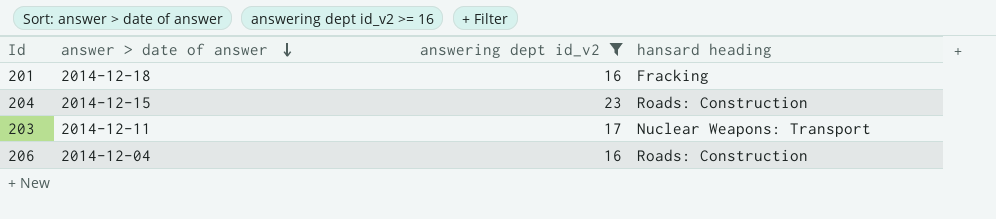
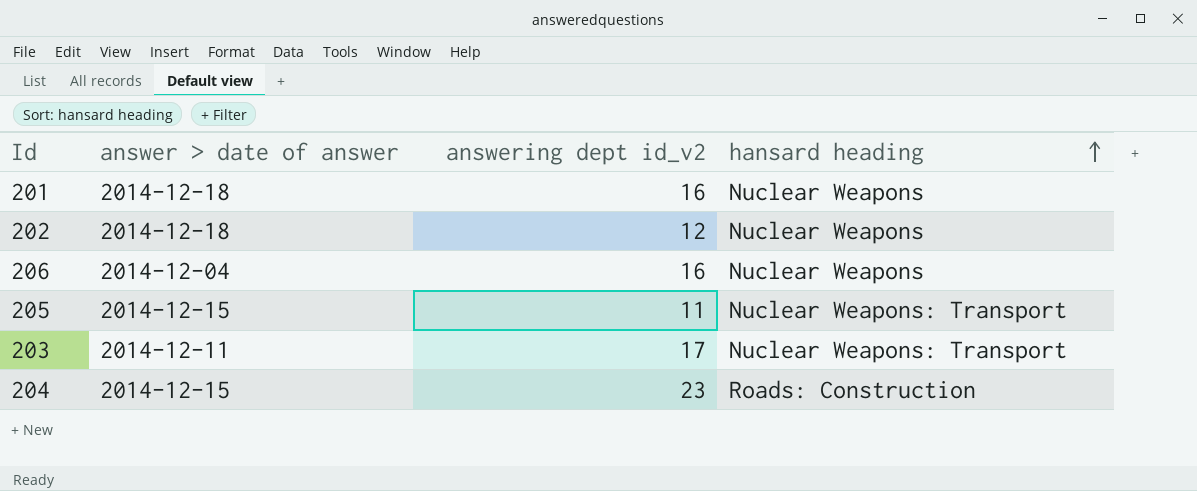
filter: answering dept id_v2 >= 16 -> none
row order: answer > date of answer descending -> hansard heading ascending
201 | hansard heading: Fracking -> Nuclear Weapons
206 | hansard heading: Roads: Construction -> Nuclear Weapons

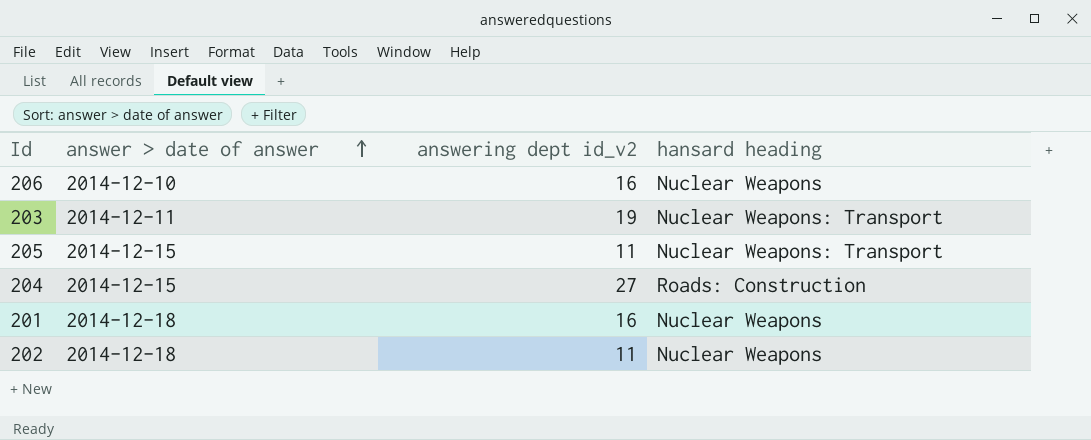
row order: hansard heading ascending -> answer > date of answer ascending
206 | answer > date of answer: 2014-12-04 -> 2014-12-10
203 | answering dept id_v2: 17 -> 19
204 | answering dept id_v2: 23 -> 27
202 | answering dept id_v2: 12 -> 11

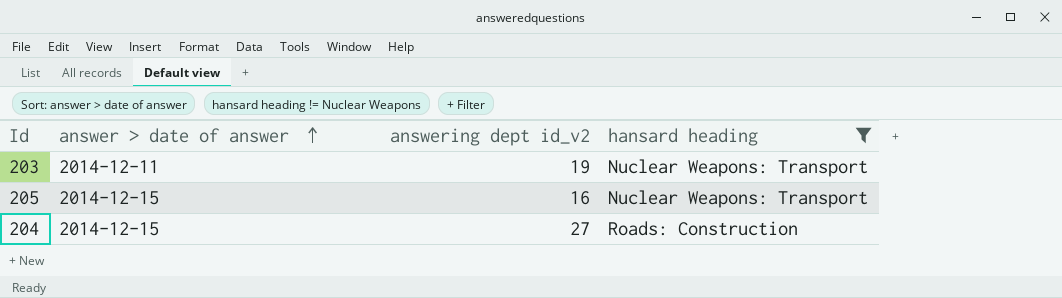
filter: none -> hansard heading != Nuclear Weapons
205 | answering dept id_v2: 11 -> 16

